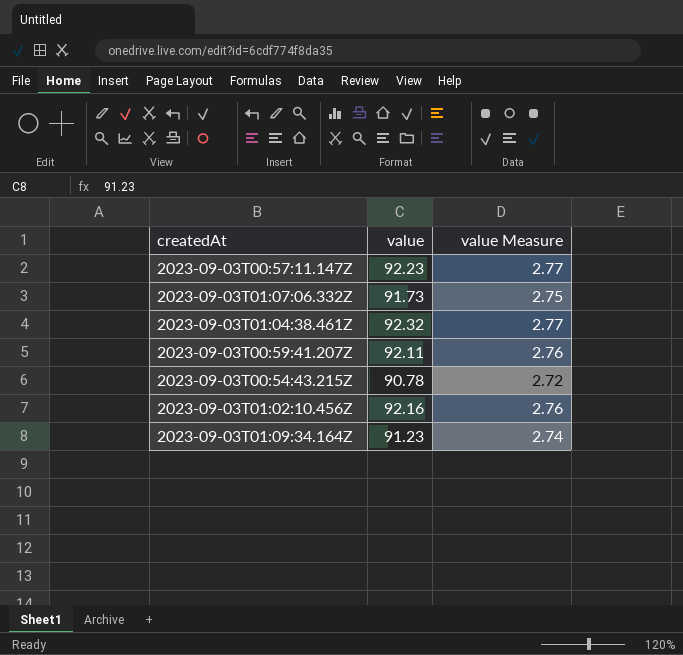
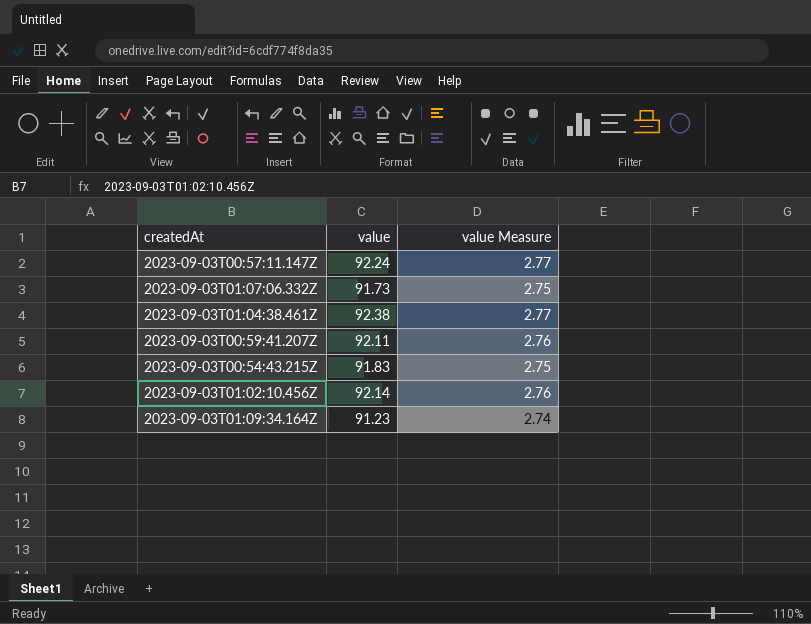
2023-09-03T00:57:11.147Z | value: 92.23 -> 92.24
2023-09-03T01:04:38.461Z | value: 92.32 -> 92.38
2023-09-03T00:54:43.215Z | value: 90.78 -> 91.83
2023-09-03T00:54:43.215Z | value Measure: 2.72 -> 2.75
2023-09-03T01:02:10.456Z | value: 92.16 -> 92.14

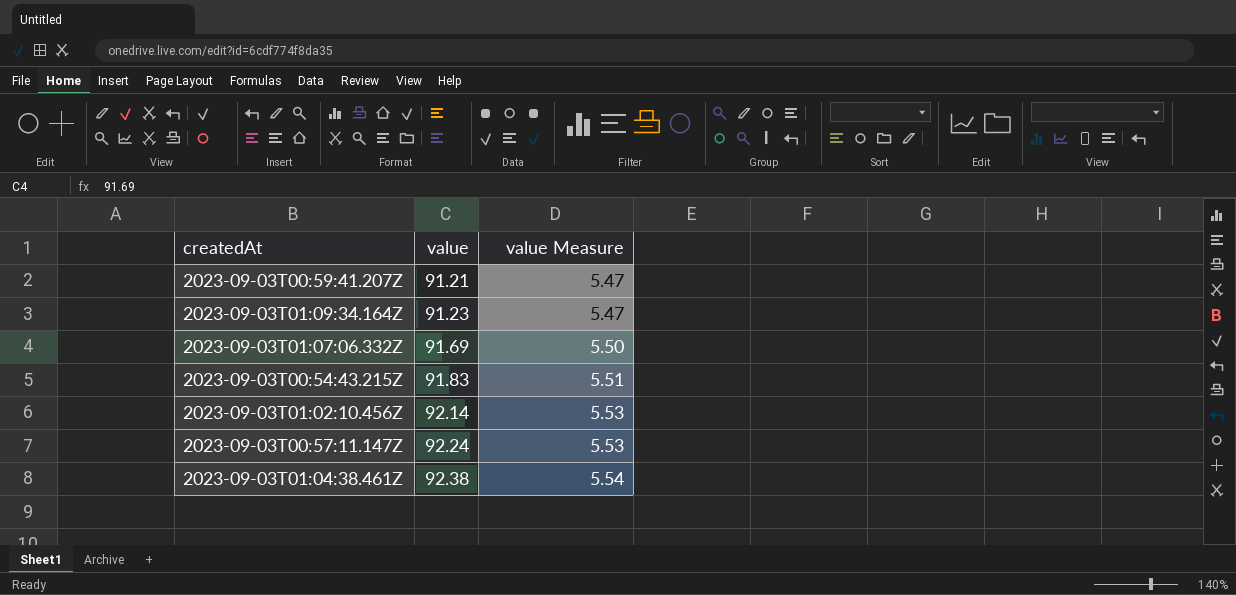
row order: none -> value ascending
column value Measure | formula: [value] * 0.03 -> [value] * 0.06
2023-09-03T00:59:41.207Z | value: 92.11 -> 91.21
2023-09-03T01:07:06.332Z | value: 91.73 -> 91.69

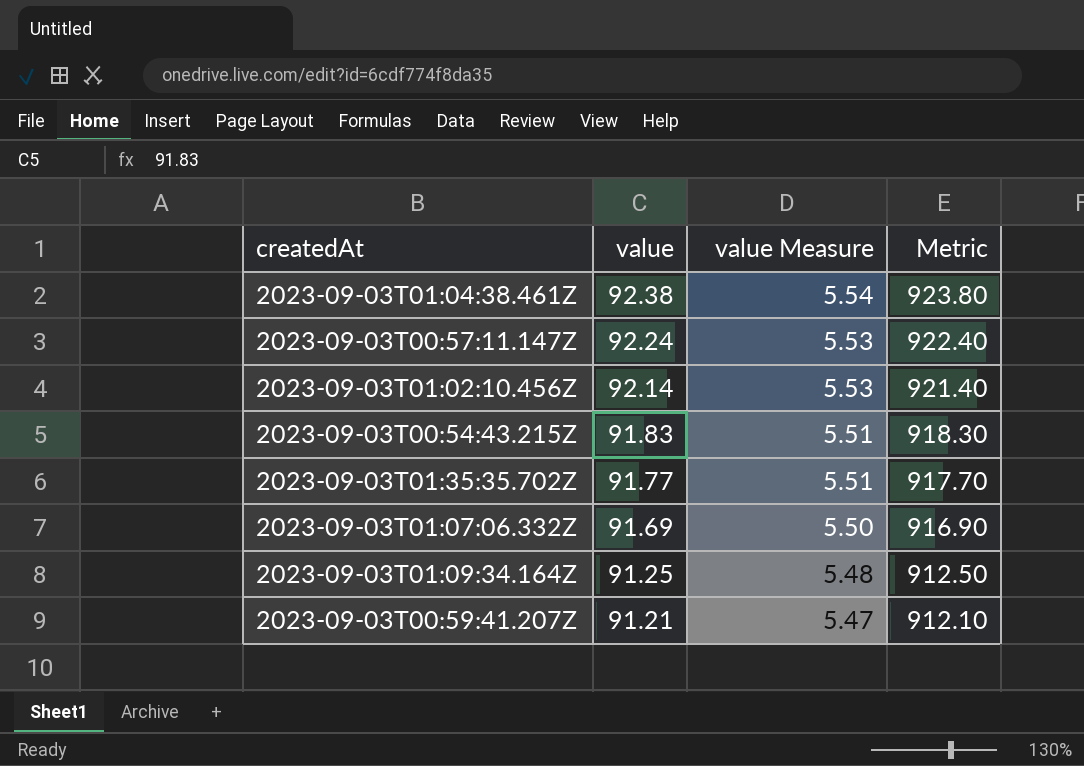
row order: value ascending -> value descending
column Metric | formula: none -> [value] * 10
row 2023-09-03T01:35:35.702Z: none -> 91.77 | 5.51 | 917.70
2023-09-03T01:09:34.164Z | value: 91.23 -> 91.25
2023-09-03T01:09:34.164Z | value Measure: 5.47 -> 5.48

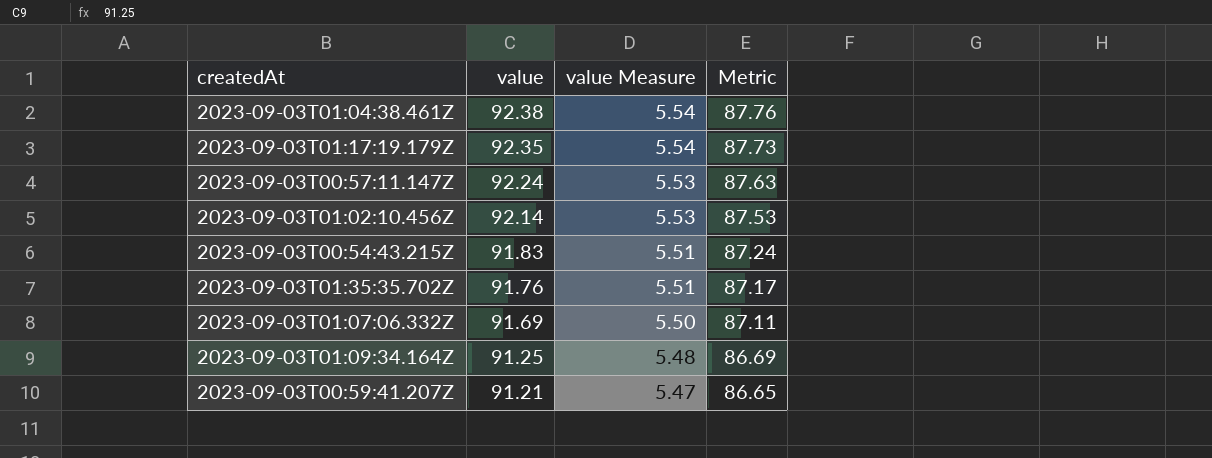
column Metric | formula: [value] * 10 -> [value] * 0.95
row 2023-09-03T01:17:19.179Z: none -> 92.35 | 5.54 | 87.73
2023-09-03T01:35:35.702Z | value: 91.77 -> 91.76

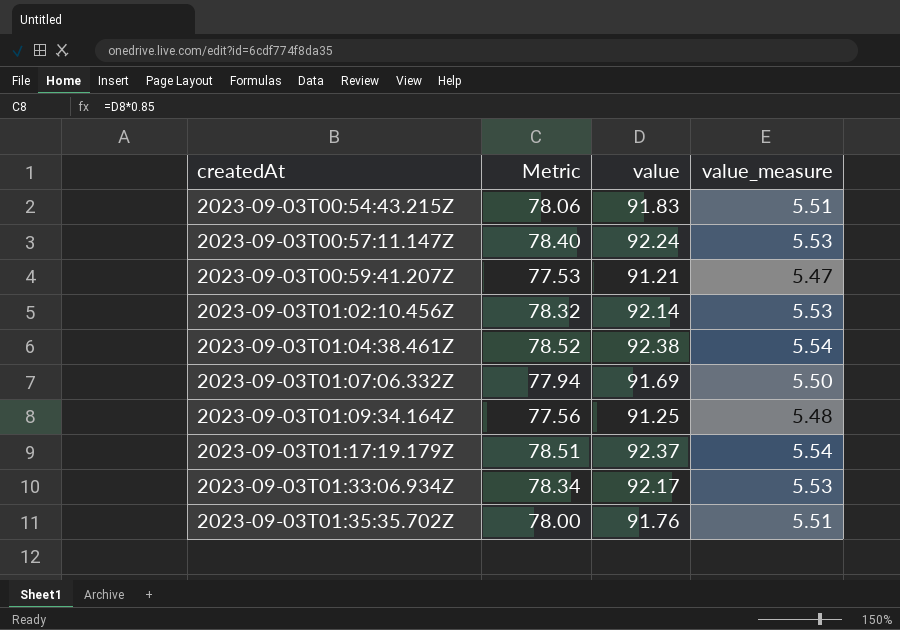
row order: value descending -> createdAt ascending
column Metric | formula: [value] * 0.95 -> [value] * 0.85
column Metric | position: 4 -> 2
column name: value Measure -> value_measure
2023-09-03T01:17:19.179Z | value: 92.35 -> 92.37
row 2023-09-03T01:33:06.934Z: none -> 78.34 | 92.17 | 5.53

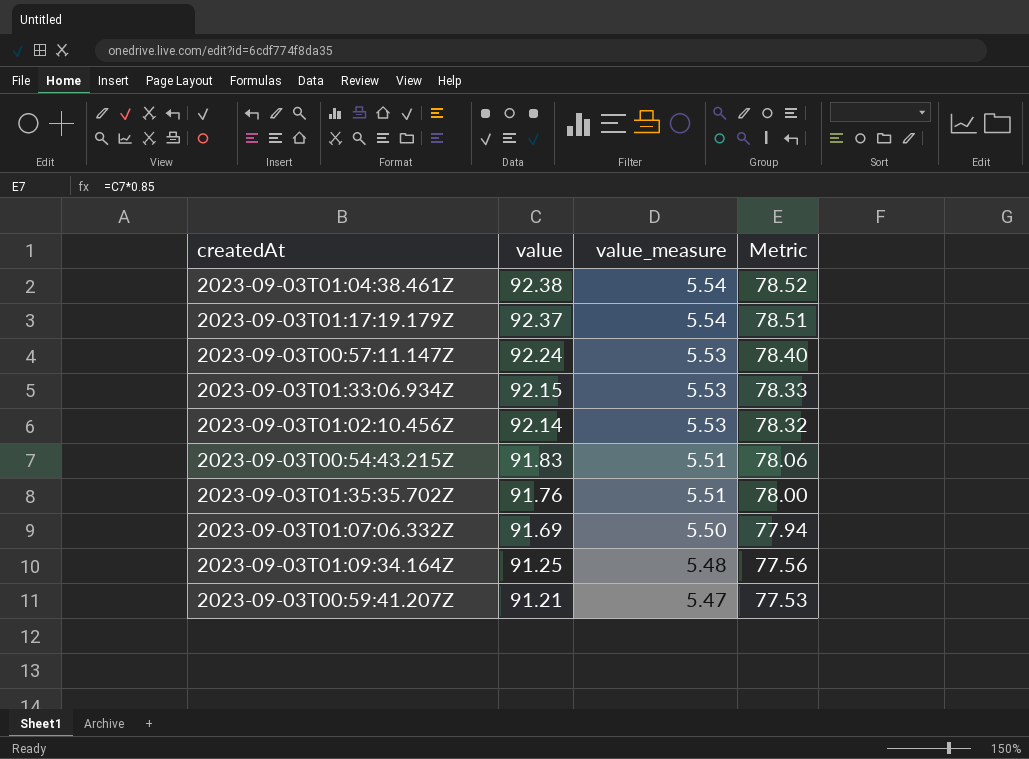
row order: createdAt ascending -> value descending
column Metric | position: 2 -> 4
2023-09-03T01:33:06.934Z | value: 92.17 -> 92.15
2023-09-03T01:33:06.934Z | Metric: 78.34 -> 78.33

